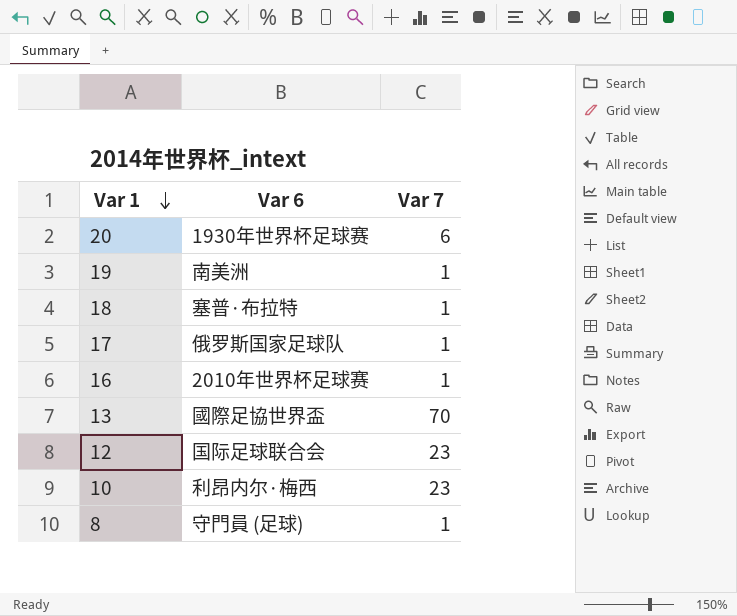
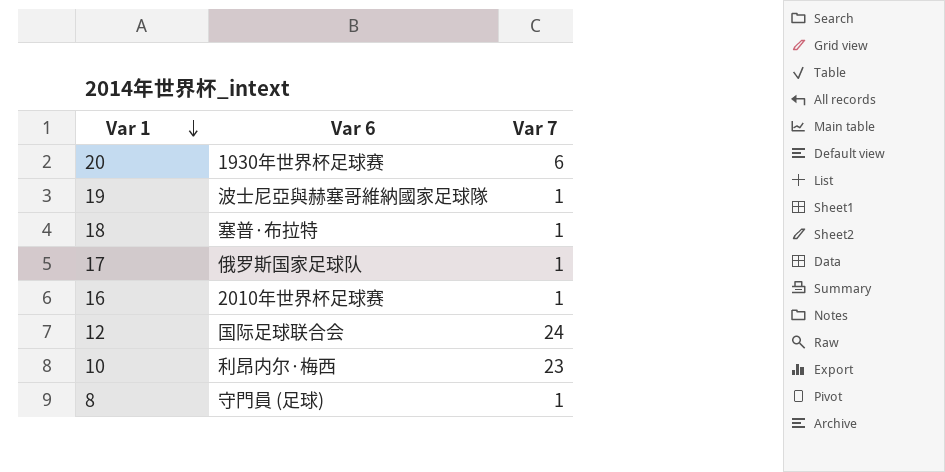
row 13: 國際足協世界盃 | 70 -> none
19 | Var 6: 南美洲 -> 波士尼亞與赫塞哥維納國家足球隊
12 | Var 7: 23 -> 24

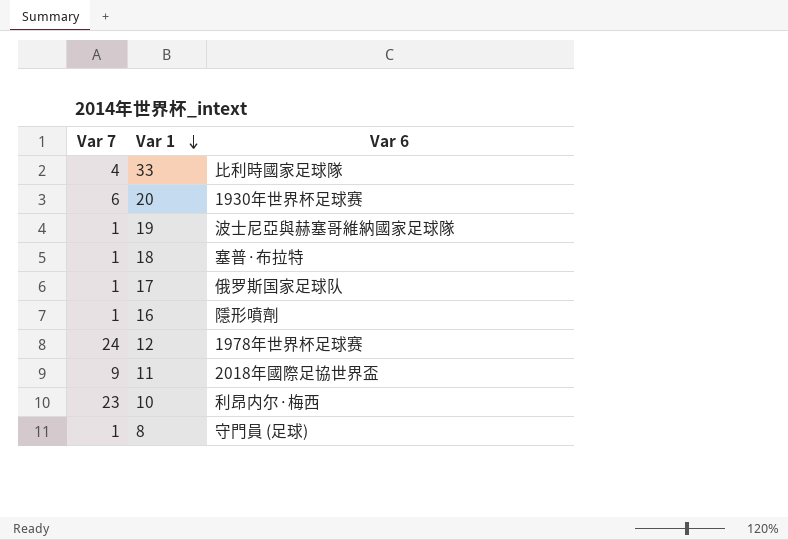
column Var 7 | position: 3 -> 1
row 33: none -> 4 | 比利時國家足球隊
16 | Var 6: 2010年世界杯足球赛 -> 隱形噴劑
12 | Var 6: 国际足球联合会 -> 1978年世界杯足球赛
row 11: none -> 9 | 2018年國際足協世界盃

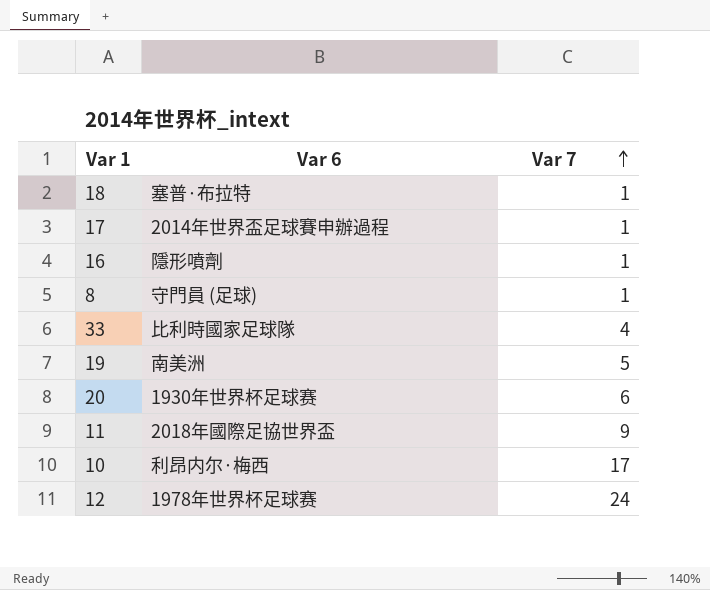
row order: Var 1 descending -> Var 7 ascending
column Var 7 | position: 1 -> 3
17 | Var 6: 俄罗斯国家足球队 -> 2014年世界盃足球賽申辦過程
19 | Var 6: 波士尼亞與赫塞哥維納國家足球隊 -> 南美洲
19 | Var 7: 1 -> 5
10 | Var 7: 23 -> 17

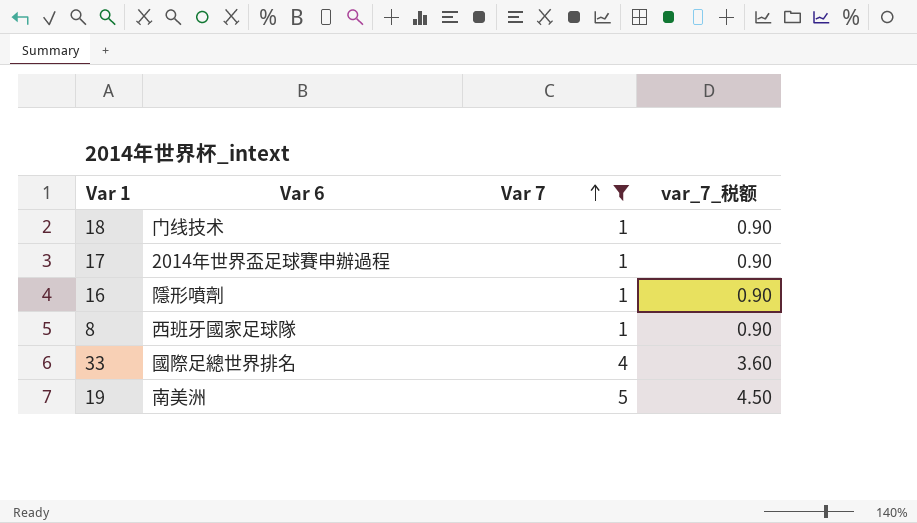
filter: none -> Var 7 <= 5
column var_7_税额 | formula: none -> [Var 7] * 0.9
18 | Var 6: 塞普·布拉特 -> 门线技术
8 | Var 6: 守門員 (足球) -> 西班牙國家足球隊
33 | Var 6: 比利時國家足球隊 -> 國際足總世界排名

